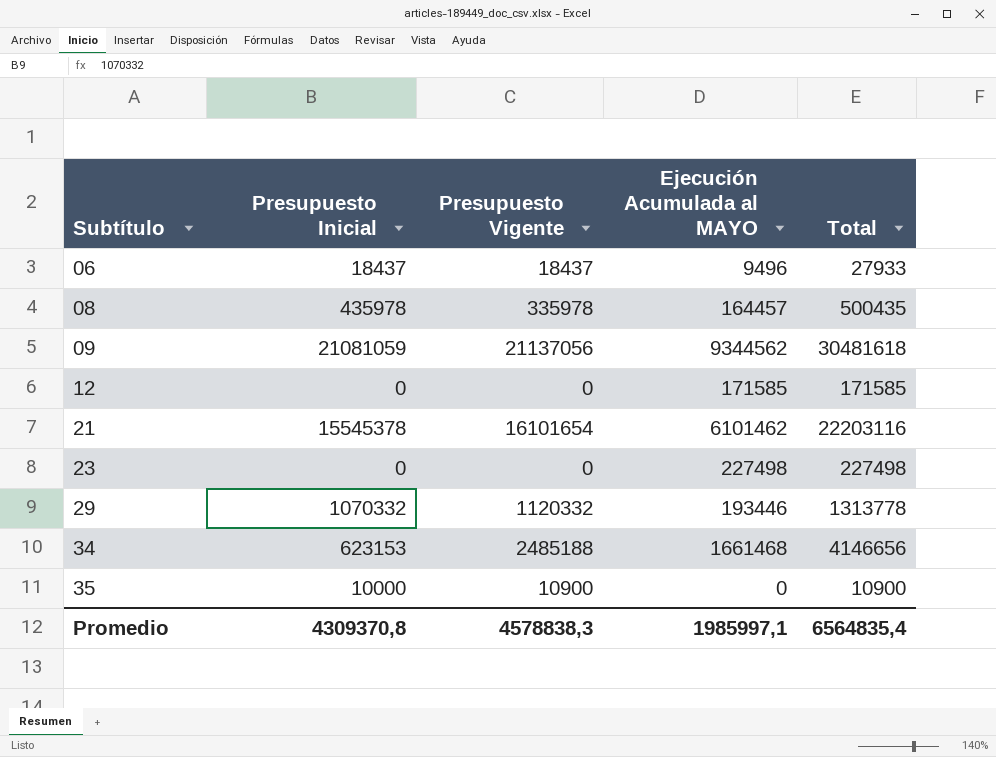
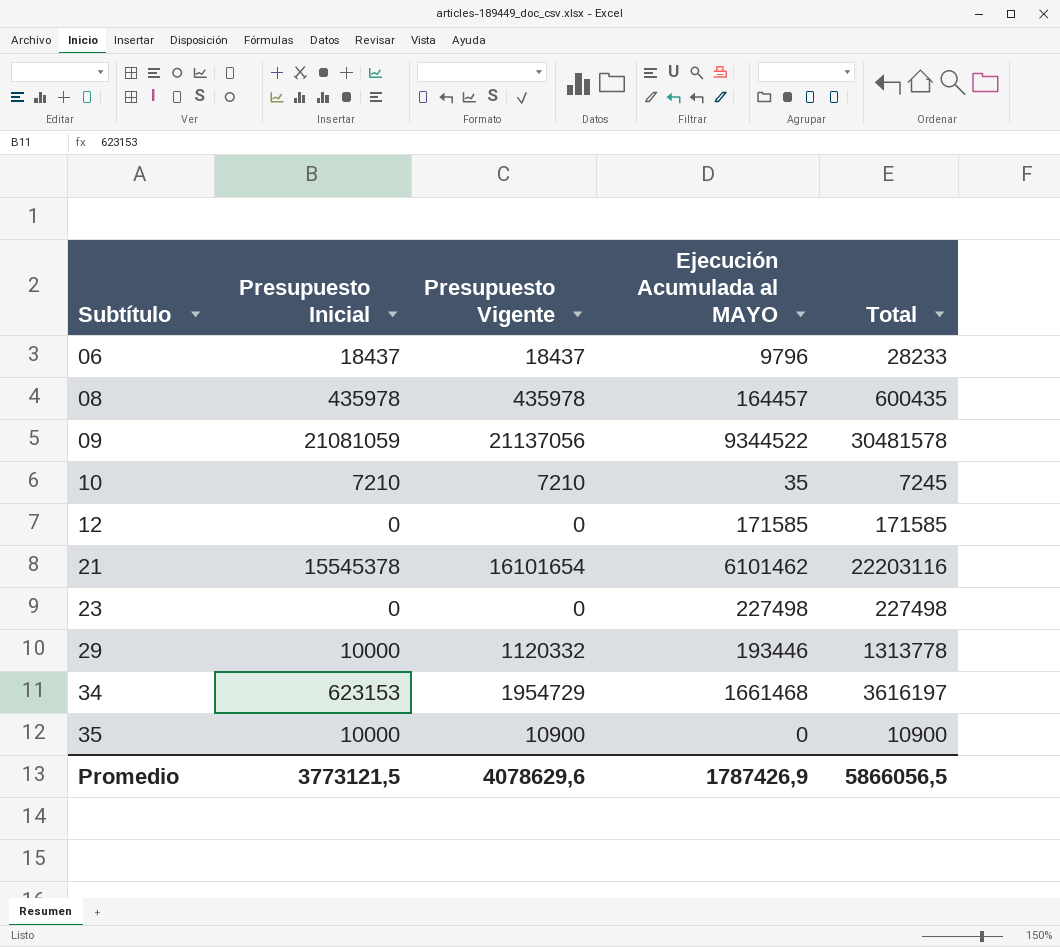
06 | Ejecución Acumulada al MAYO: 9496 -> 9796
06 | Total: 27933 -> 28233
08 | Presupuesto Vigente: 335978 -> 435978
08 | Total: 500435 -> 600435
09 | Ejecución Acumulada al MAYO: 9344562 -> 9344522
09 | Total: 30481618 -> 30481578
row 10: none -> 7210 | 7210 | 35 | 7245
29 | Presupuesto Inicial: 1070332 -> 10000
34 | Presupuesto Vigente: 2485188 -> 1954729
34 | Total: 4146656 -> 3616197
Promedio | Presupuesto Inicial: 4309370,8 -> 3773121,5
Promedio | Presupuesto Vigente: 4578838,3 -> 4078629,6
Promedio | Ejecución Acumulada al MAYO: 1985997,1 -> 1787426,9
Promedio | Total: 6564835,4 -> 5866056,5

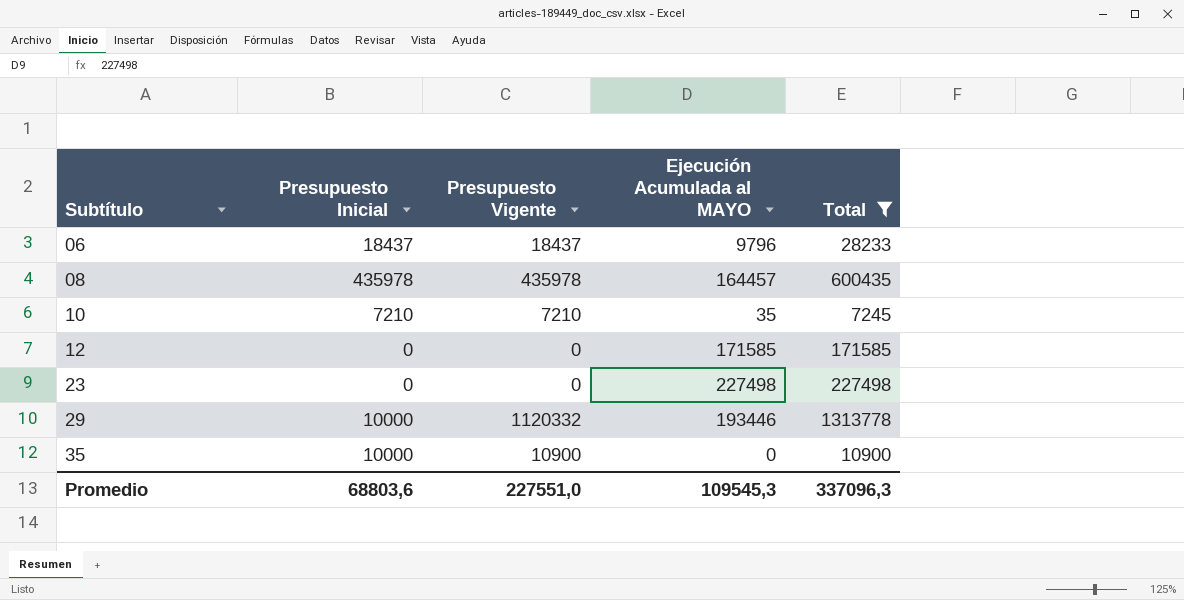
filter: none -> Total <= 1313778
Promedio | Presupuesto Inicial: 3773121,5 -> 68803,6
Promedio | Presupuesto Vigente: 4078629,6 -> 227551,0
Promedio | Ejecución Acumulada al MAYO: 1787426,9 -> 109545,3
Promedio | Total: 5866056,5 -> 337096,3

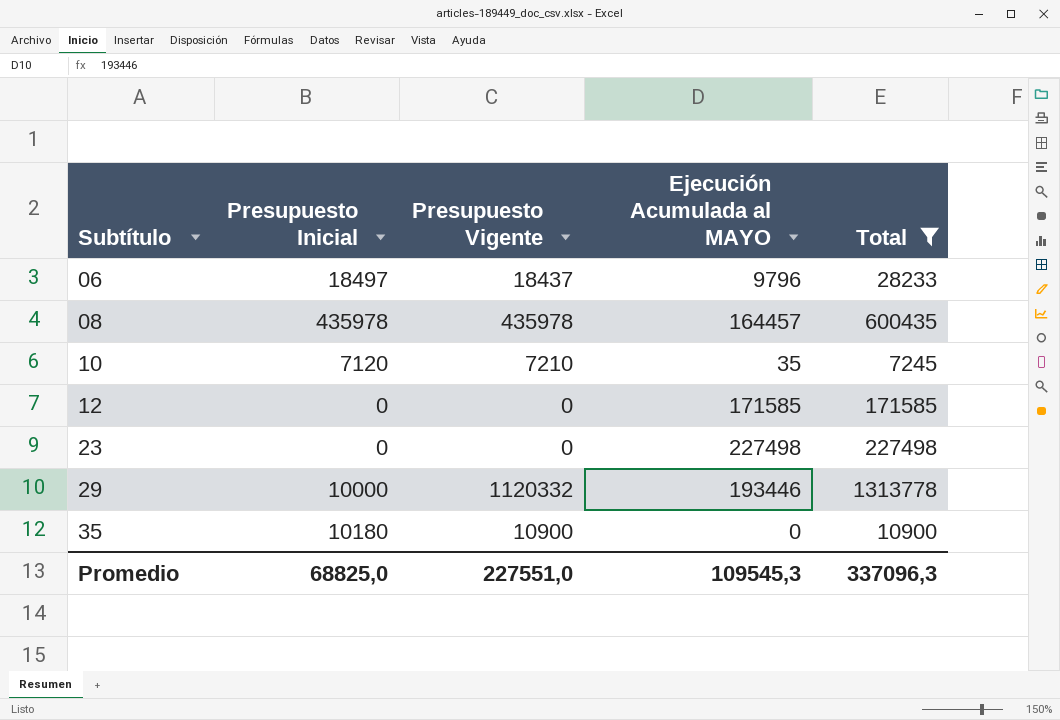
06 | Presupuesto Inicial: 18437 -> 18497
10 | Presupuesto Inicial: 7210 -> 7120
35 | Presupuesto Inicial: 10000 -> 10180
Promedio | Presupuesto Inicial: 68803,6 -> 68825,0

